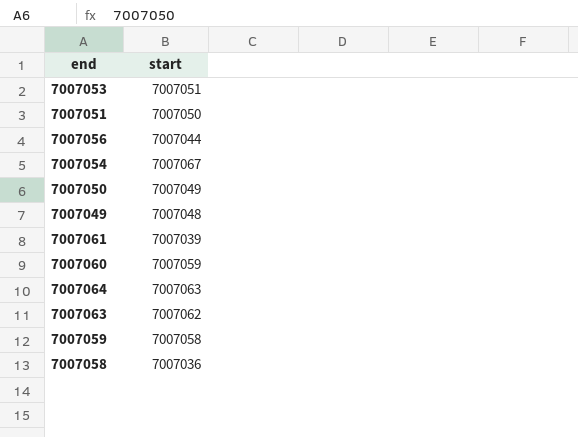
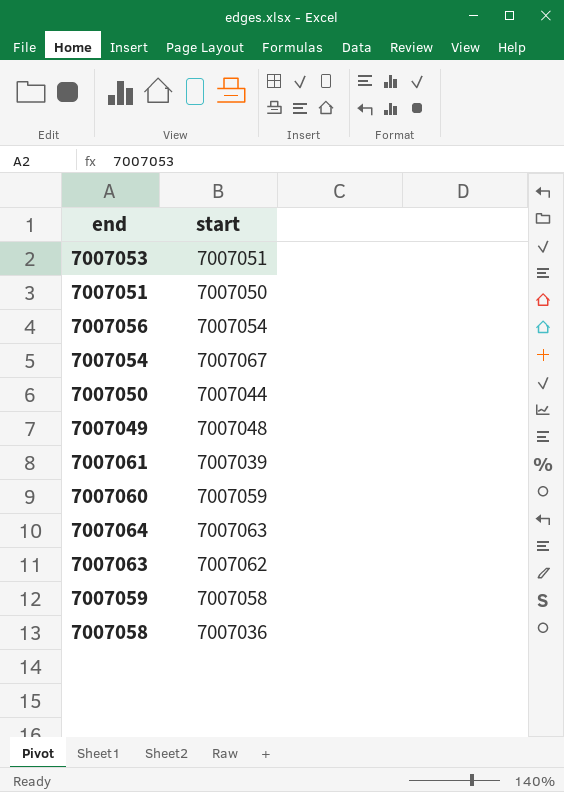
7007056 | start: 7007044 -> 7007054
7007050 | start: 7007049 -> 7007044

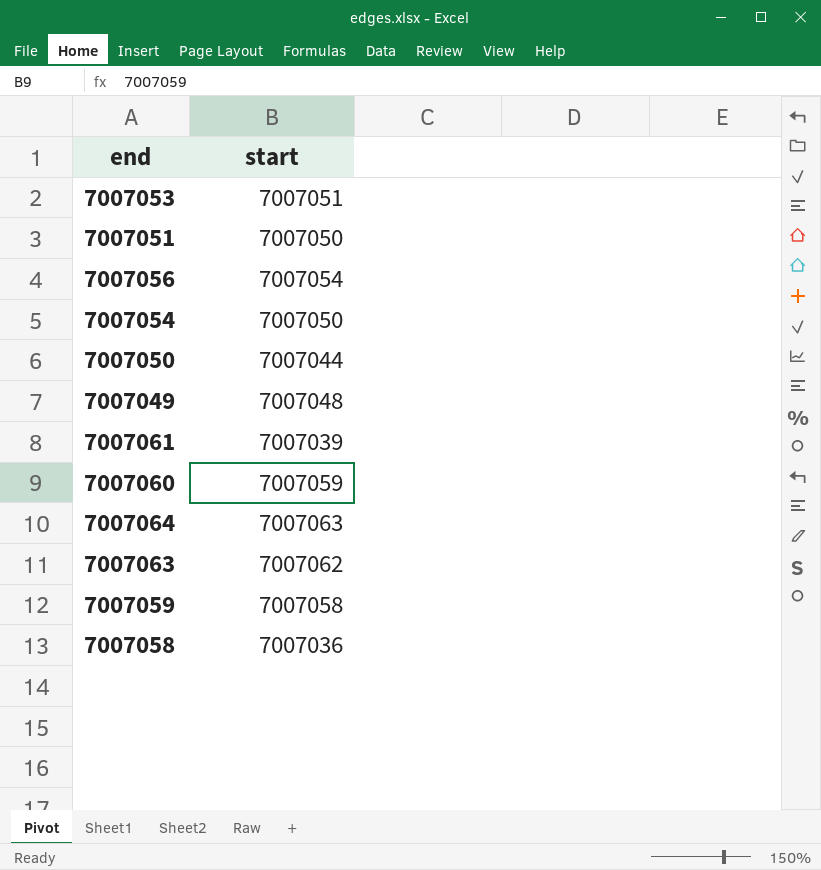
7007054 | start: 7007067 -> 7007050

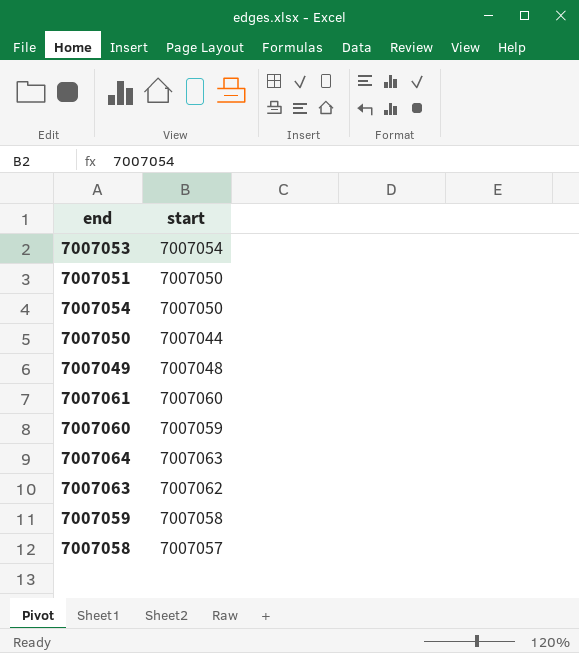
row 7007056: 7007054 -> none
7007053 | start: 7007051 -> 7007054
7007061 | start: 7007039 -> 7007060
7007058 | start: 7007036 -> 7007057

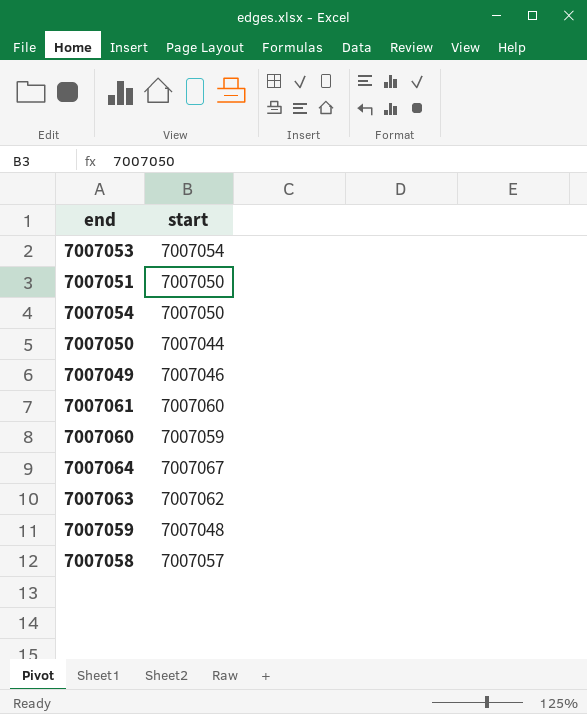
7007049 | start: 7007048 -> 7007046
7007064 | start: 7007063 -> 7007067
7007059 | start: 7007058 -> 7007048

